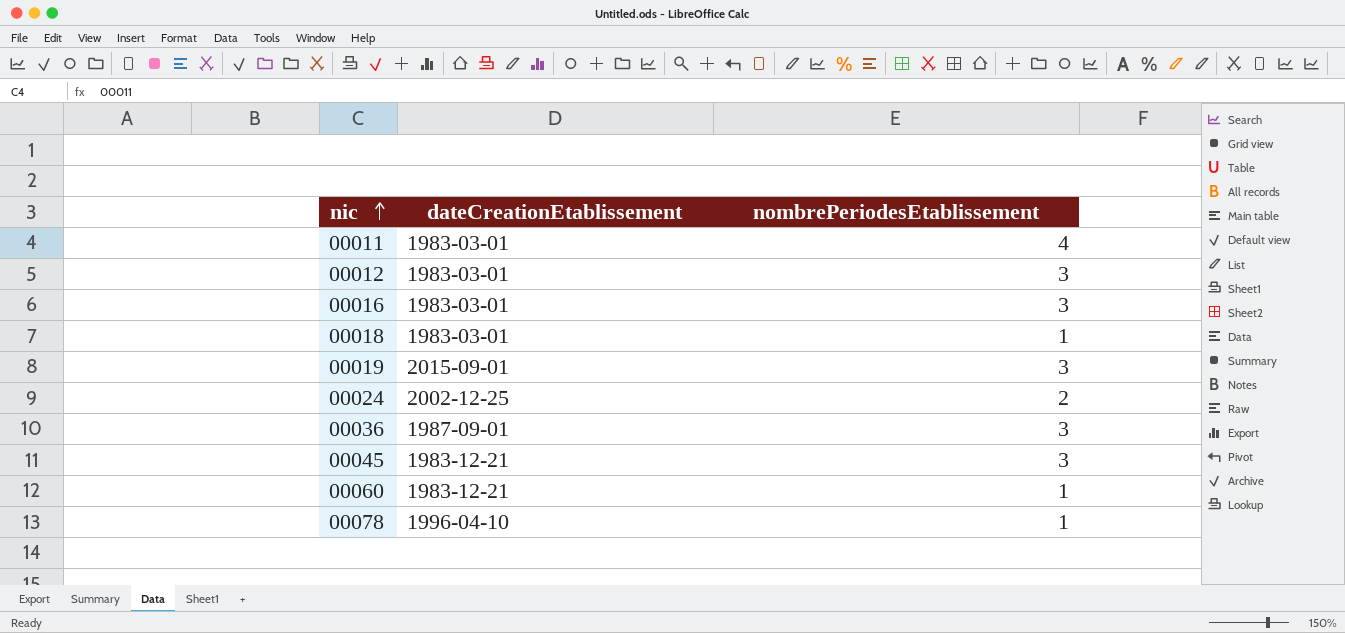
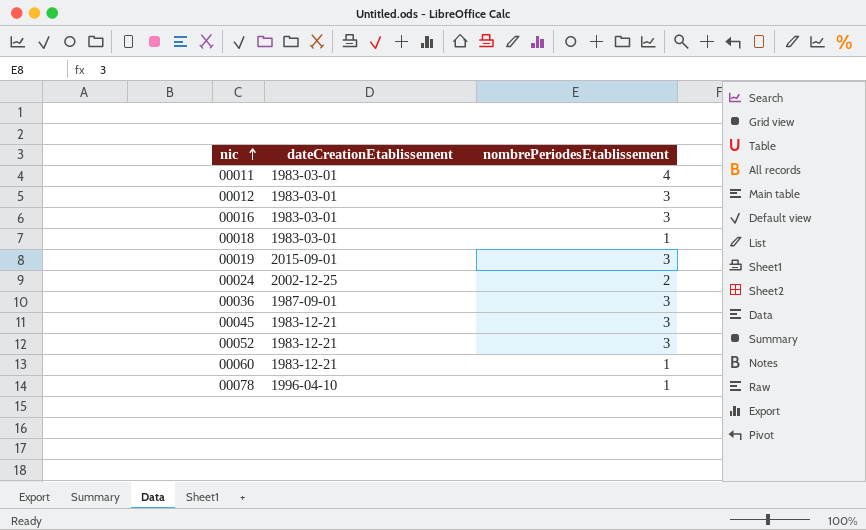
row 00052: none -> 1983-12-21 | 3

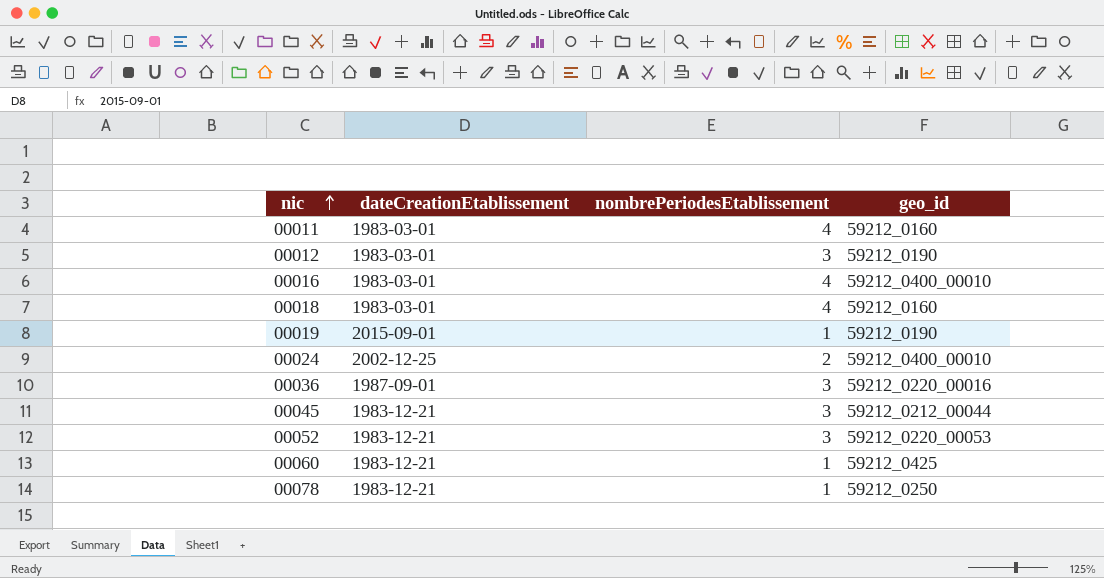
column geo_id | position: none -> 4
00016 | nombrePeriodesEtablissement: 3 -> 4
00018 | nombrePeriodesEtablissement: 1 -> 4
00019 | nombrePeriodesEtablissement: 3 -> 1
00078 | dateCreationEtablissement: 1996-04-10 -> 1983-12-21

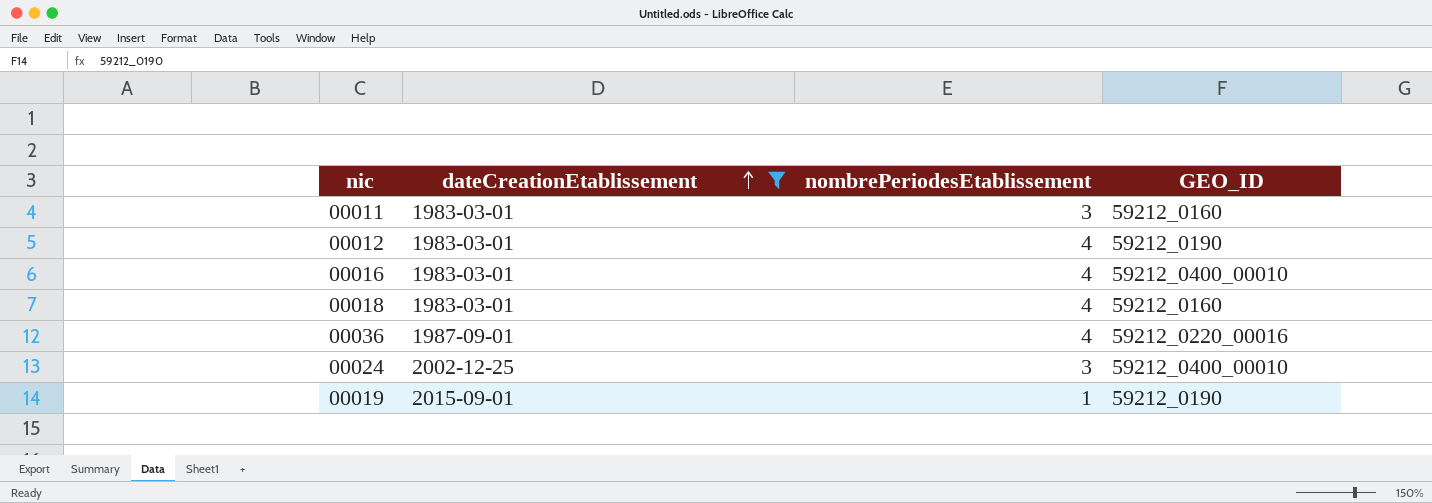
filter: none -> dateCreationEtablissement != 1983-12-21
row order: nic ascending -> dateCreationEtablissement ascending
column name: geo_id -> GEO_ID
00011 | nombrePeriodesEtablissement: 4 -> 3
00012 | nombrePeriodesEtablissement: 3 -> 4
00036 | nombrePeriodesEtablissement: 3 -> 4
00024 | nombrePeriodesEtablissement: 2 -> 3

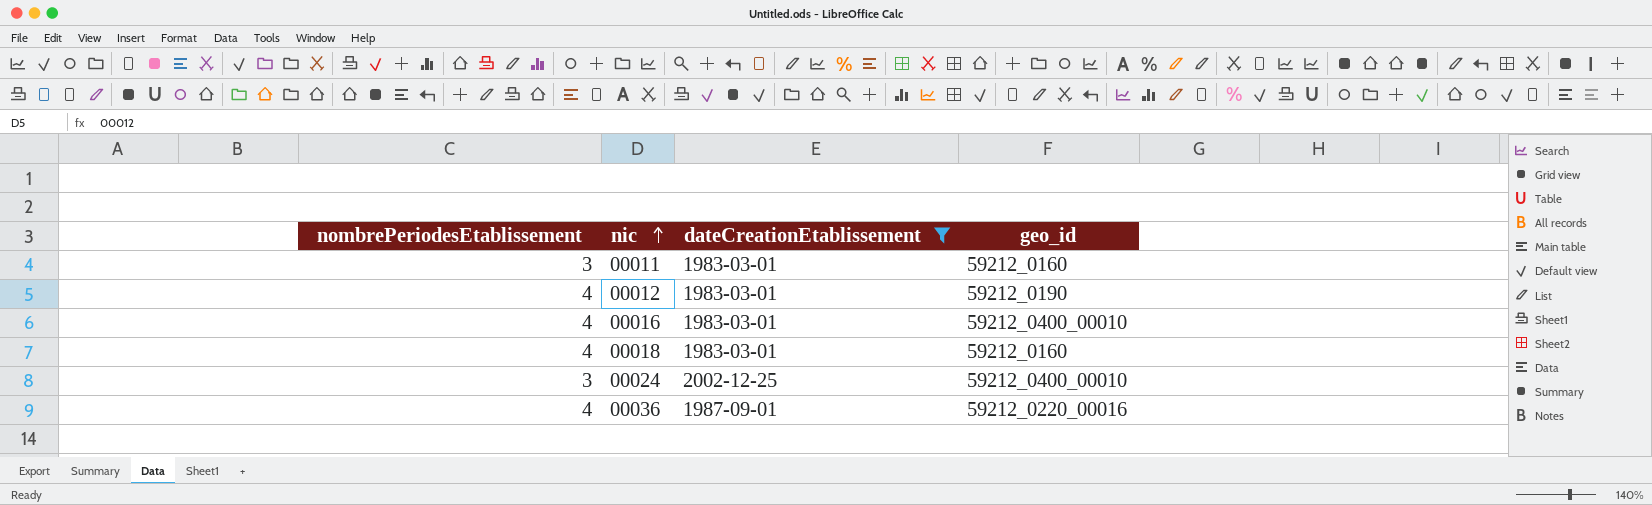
row order: dateCreationEtablissement ascending -> nic ascending
column nombrePeriodesEtablissement | position: 3 -> 1
column name: GEO_ID -> geo_id
row 00019: 2015-09-01 | 1 | 59212_0190 -> none

